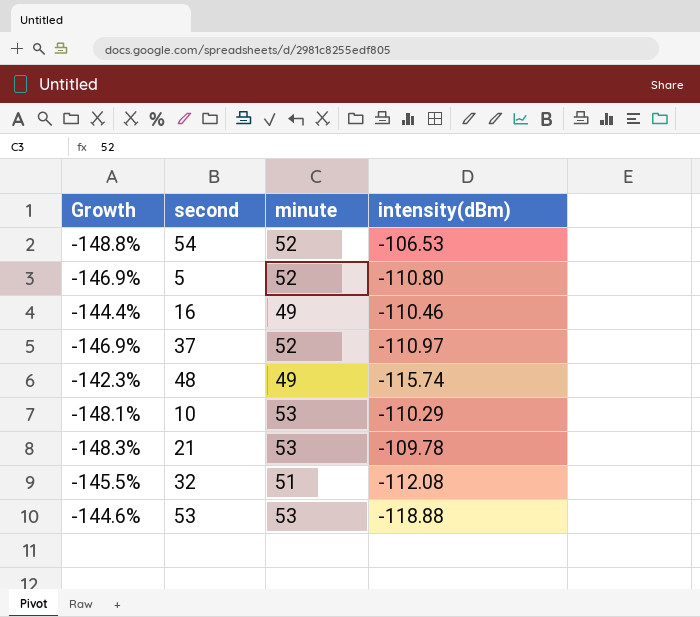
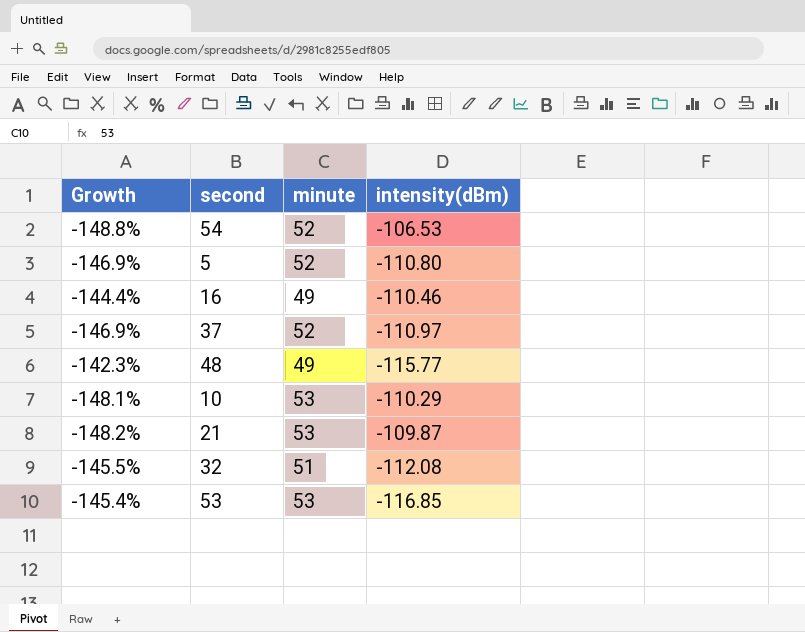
48 | intensity(dBm): -115.74 -> -115.77
21 | Growth: -148.3% -> -148.2%
21 | intensity(dBm): -109.78 -> -109.87
53 | Growth: -144.6% -> -145.4%
53 | intensity(dBm): -118.88 -> -116.85

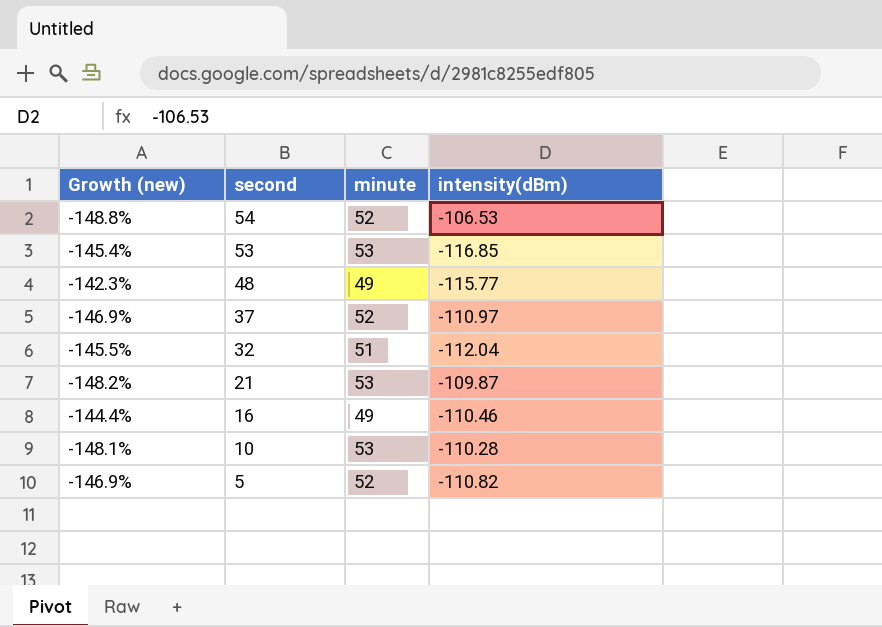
row order: none -> second descending
column name: Growth -> Growth (new)
32 | intensity(dBm): -112.08 -> -112.04
10 | intensity(dBm): -110.29 -> -110.28
5 | intensity(dBm): -110.80 -> -110.82

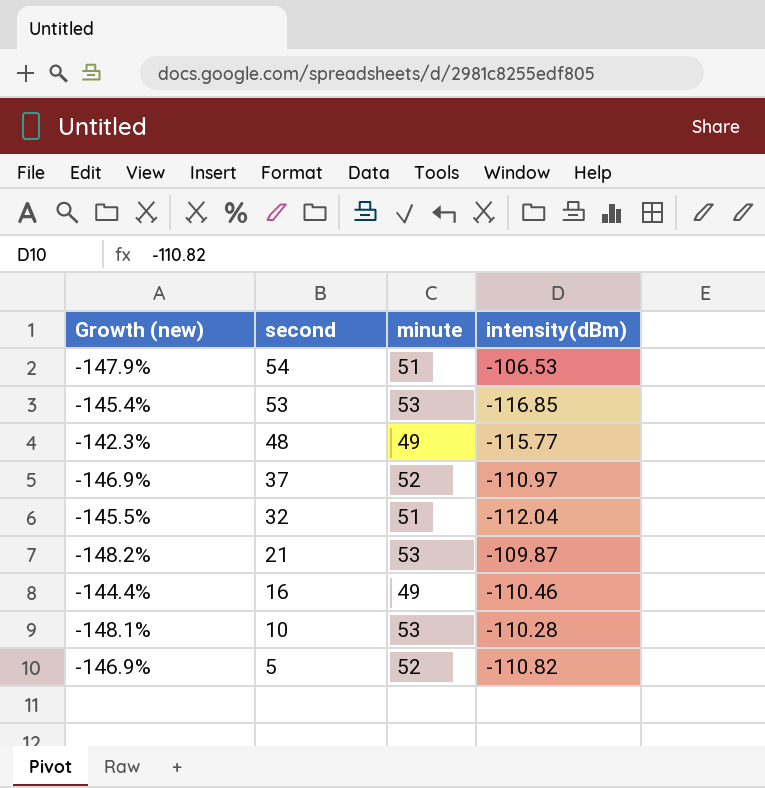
54 | Growth (new): -148.8% -> -147.9%
54 | minute: 52 -> 51

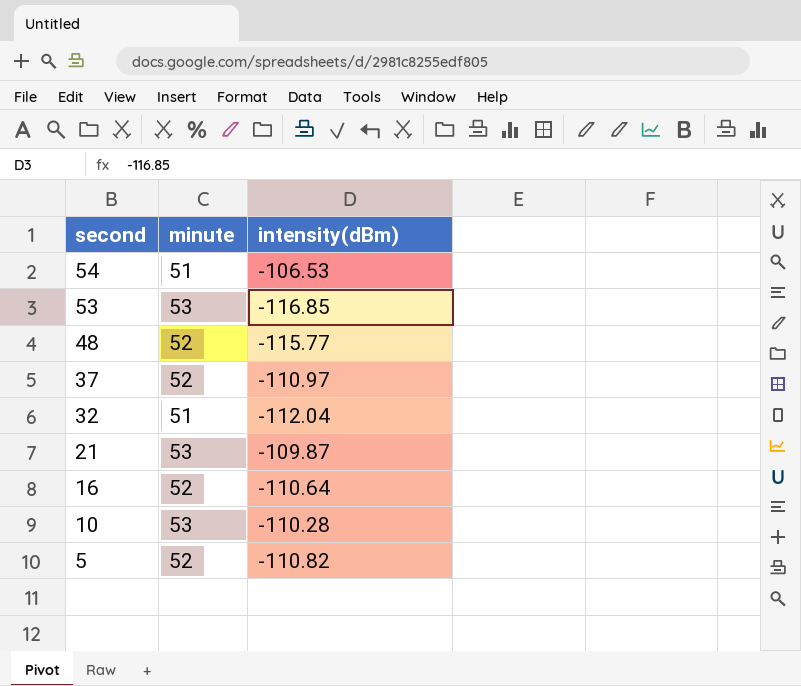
column Growth (new) | formula: ([minute] - [intensity(dBm)]) / [intensity(dBm)] -> none
48 | minute: 49 -> 52
16 | minute: 49 -> 52
16 | intensity(dBm): -110.46 -> -110.64

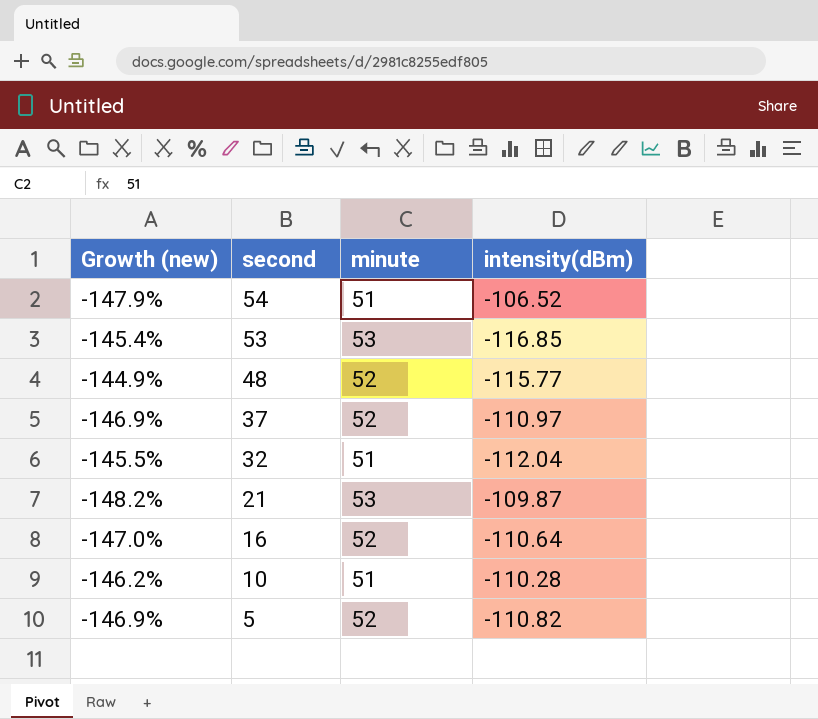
column Growth (new) | formula: none -> ([minute] - [intensity(dBm)]) / [intensity(dBm)]
54 | intensity(dBm): -106.53 -> -106.52
10 | minute: 53 -> 51

